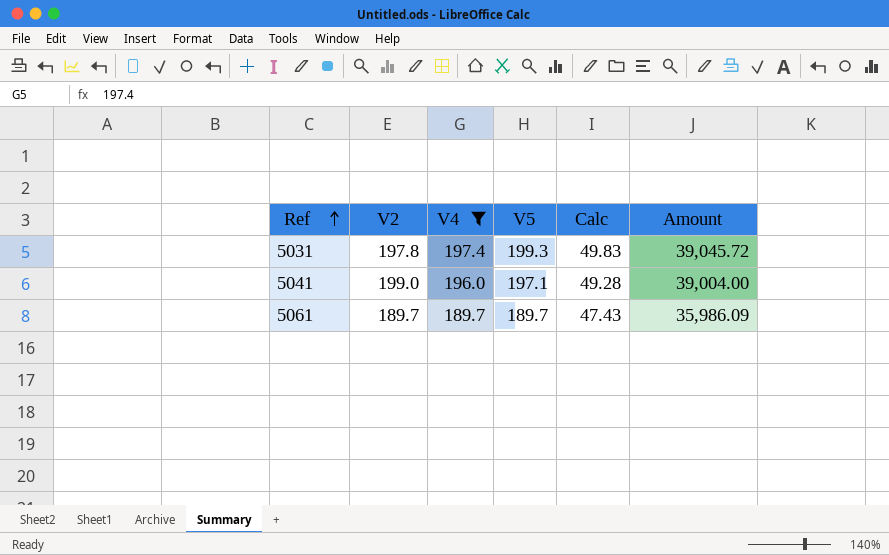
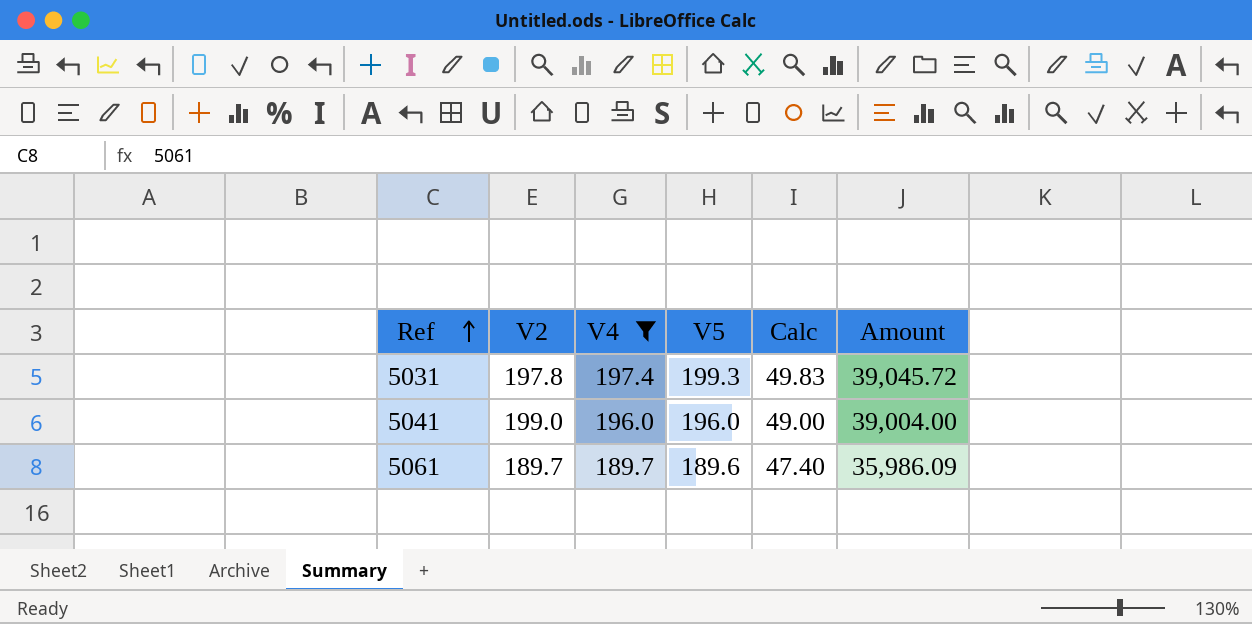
5041 | V5: 197.1 -> 196.0
5041 | Calc: 49.28 -> 49.00
5061 | V5: 189.7 -> 189.6
5061 | Calc: 47.43 -> 47.40

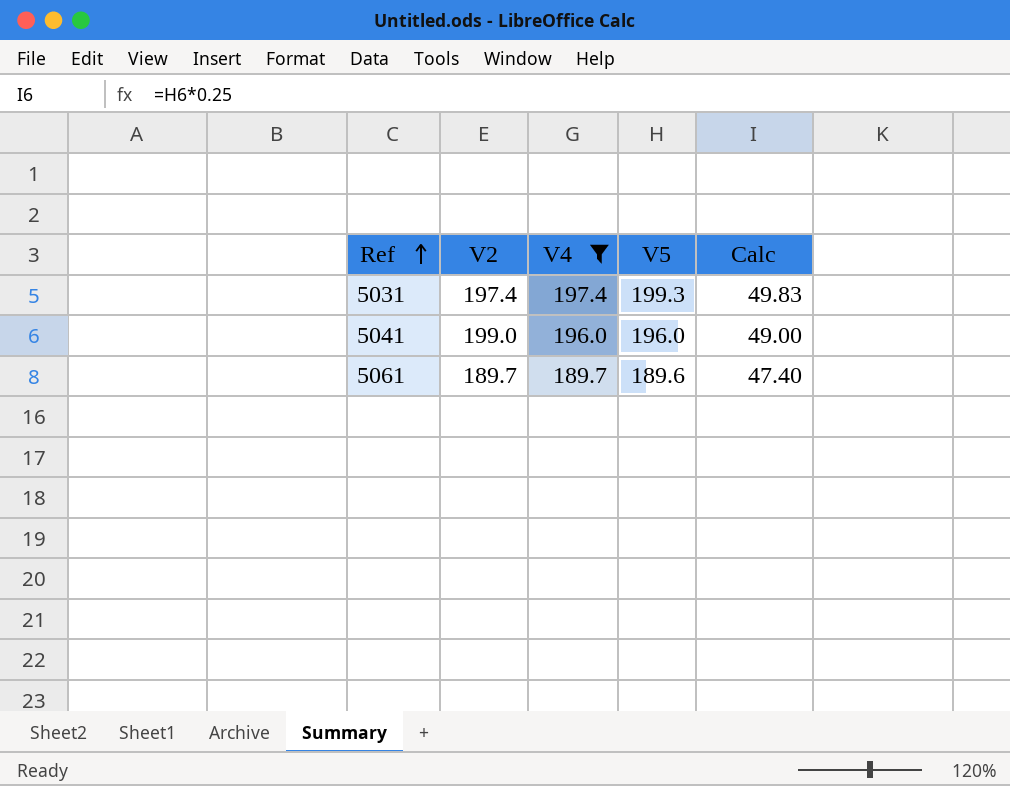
column Amount | formula: [V2] * [V4] -> none
5031 | V2: 197.8 -> 197.4

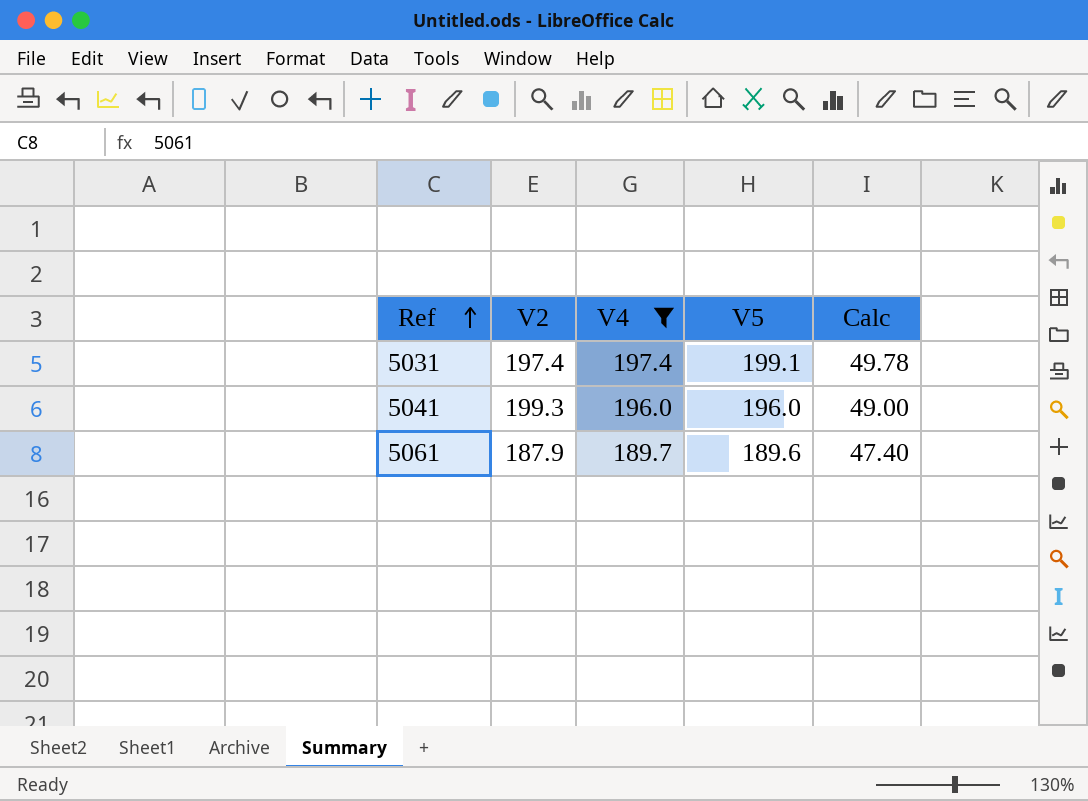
5031 | V5: 199.3 -> 199.1
5031 | Calc: 49.83 -> 49.78
5041 | V2: 199.0 -> 199.3
5061 | V2: 189.7 -> 187.9

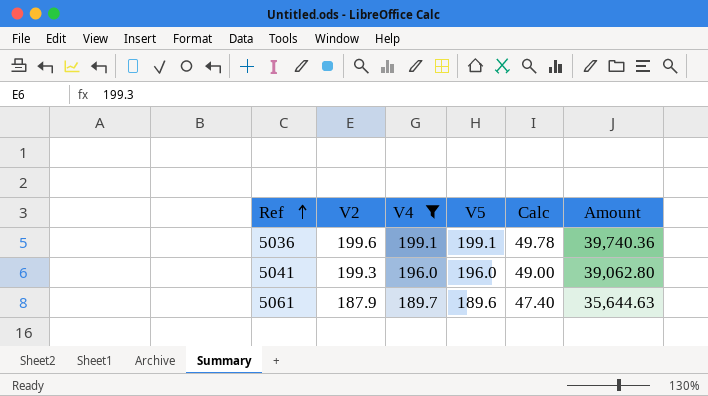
column Amount | formula: none -> [V2] * [V4]
row 5031: 197.4 | 197.4 | 199.1 | 49.78 -> none
row 5036: none -> 199.6 | 199.1 | 199.1 | 49.78 | 39,740.36

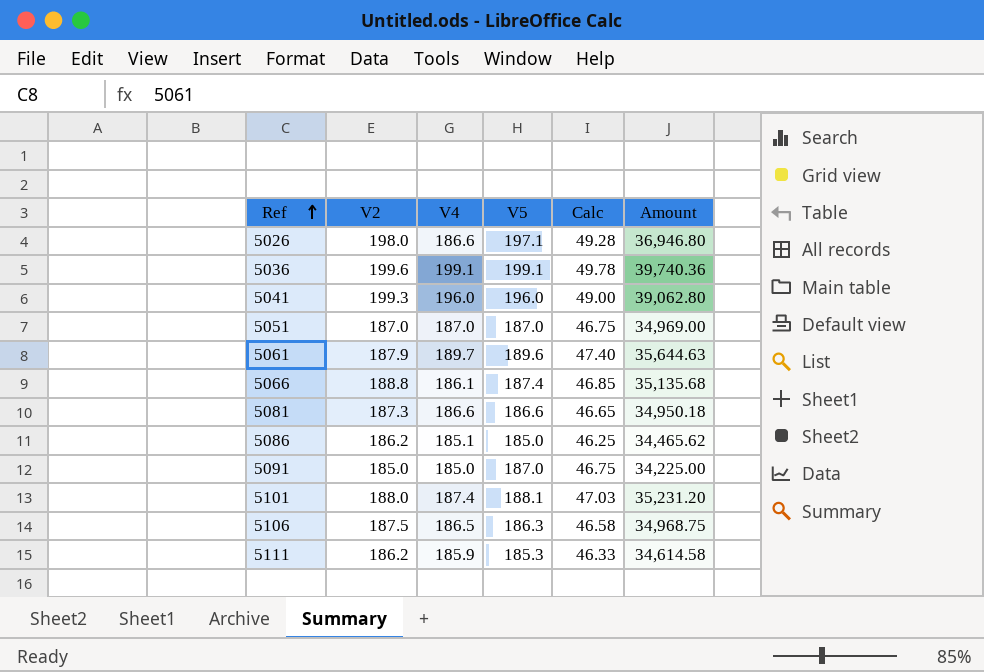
filter: V4 >= 189.7 -> none

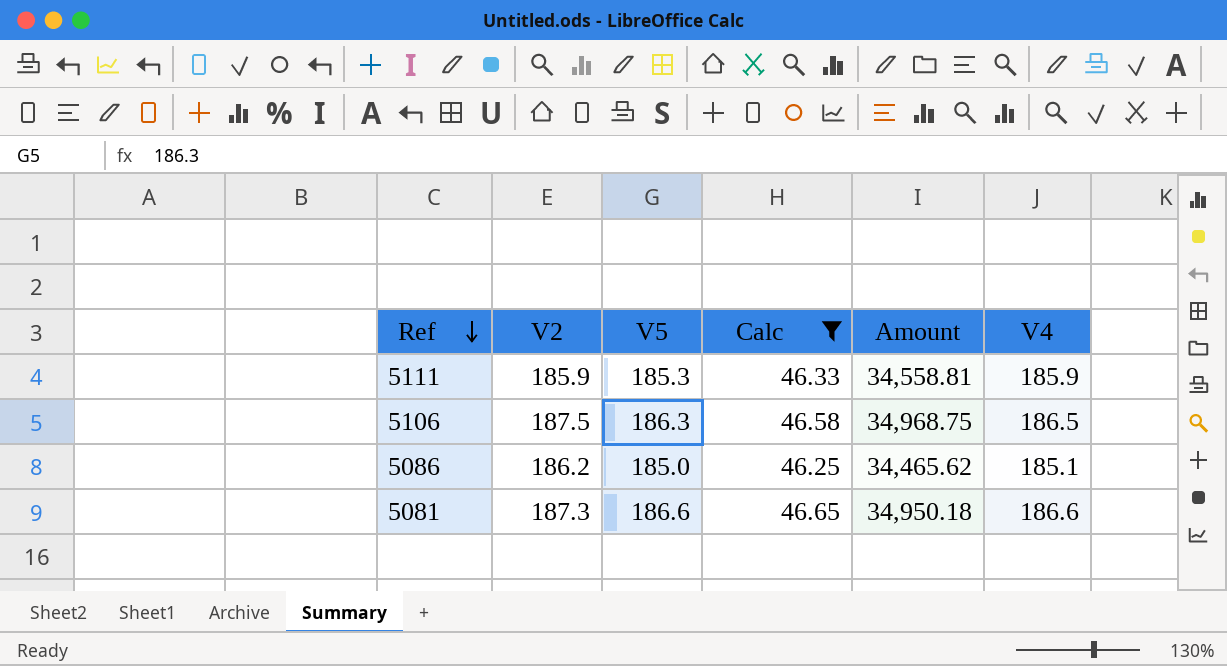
filter: none -> Calc <= 46.65
row order: Ref ascending -> Ref descending
column V4 | position: 3 -> 6
5111 | V2: 186.2 -> 185.9
5111 | Amount: 34,614.58 -> 34,558.81

